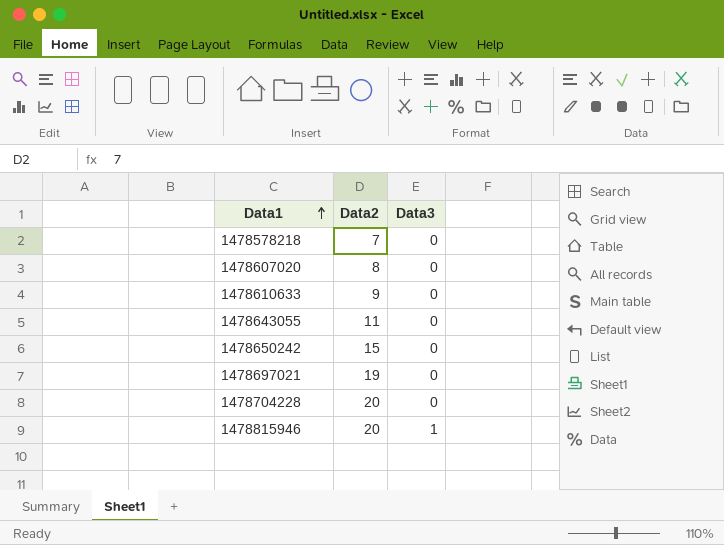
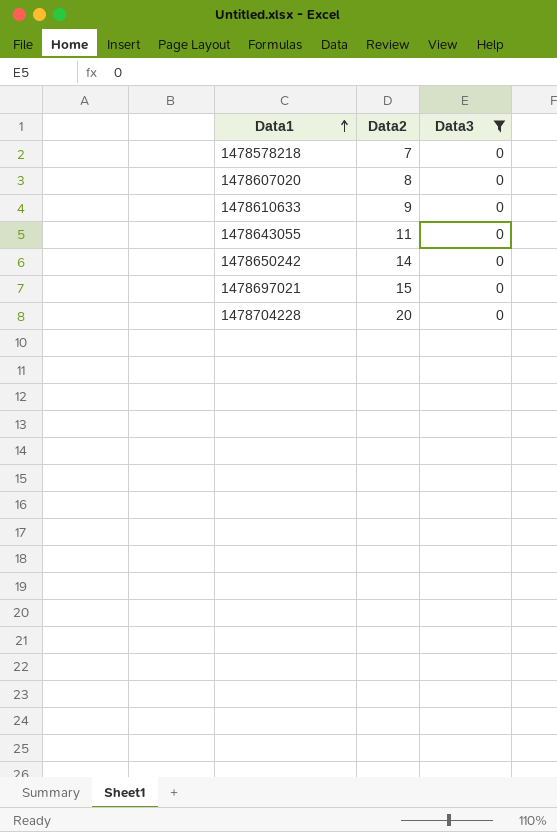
filter: none -> Data3 = 0
1478650242 | Data2: 15 -> 14
1478697021 | Data2: 19 -> 15

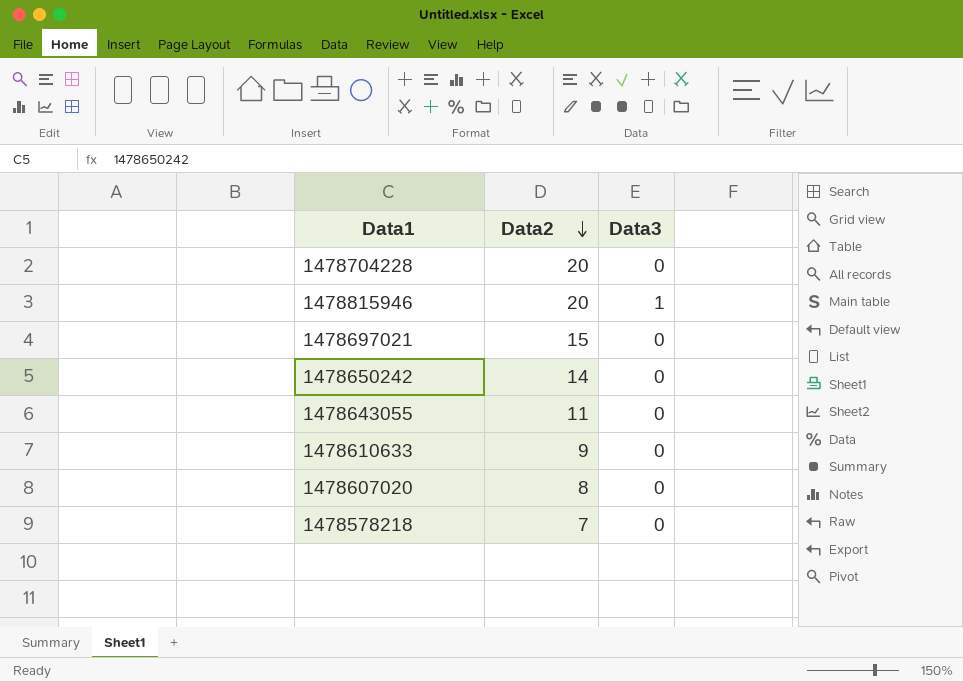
filter: Data3 = 0 -> none
row order: Data1 ascending -> Data2 descending

